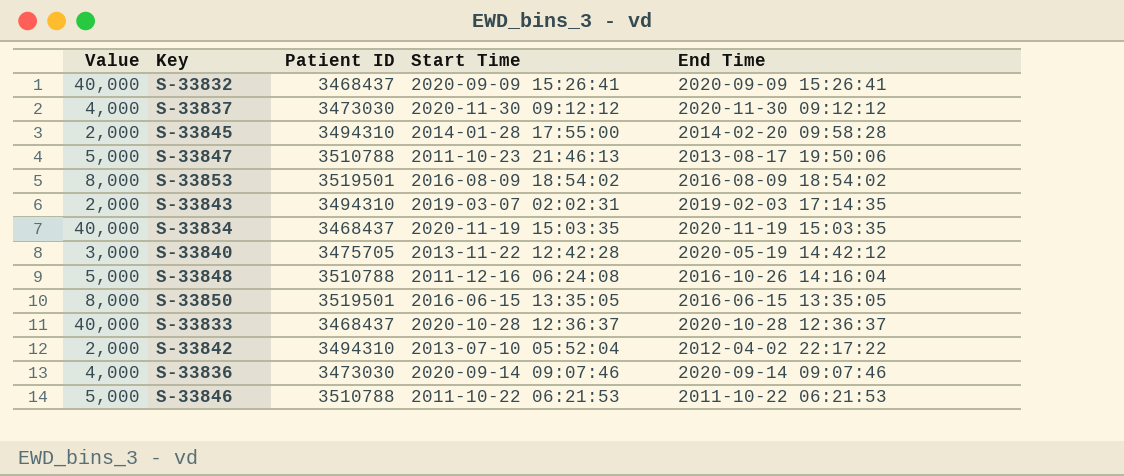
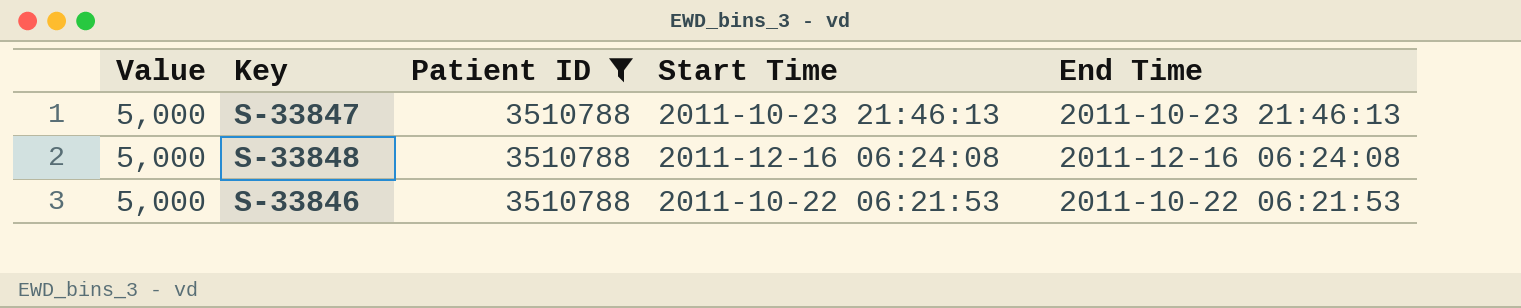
filter: none -> Patient ID = 3510788
S-33847 | End Time: 2013-08-17 19:50:06 -> 2011-10-23 21:46:13
S-33848 | End Time: 2016-10-26 14:16:04 -> 2011-12-16 06:24:08

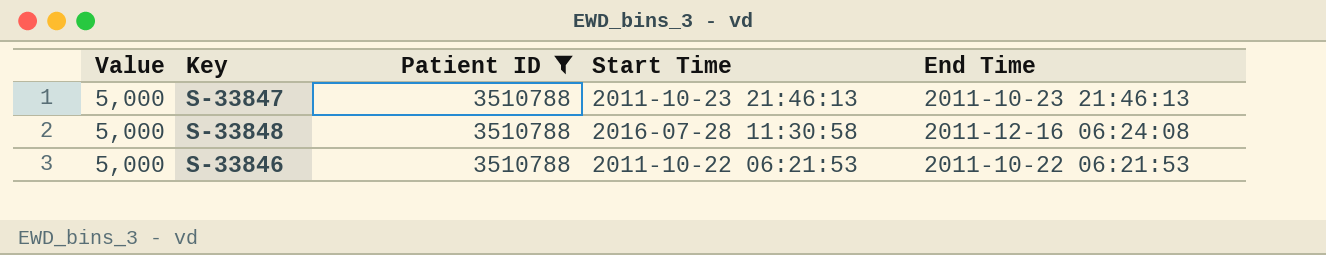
S-33848 | Start Time: 2011-12-16 06:24:08 -> 2016-07-28 11:30:58

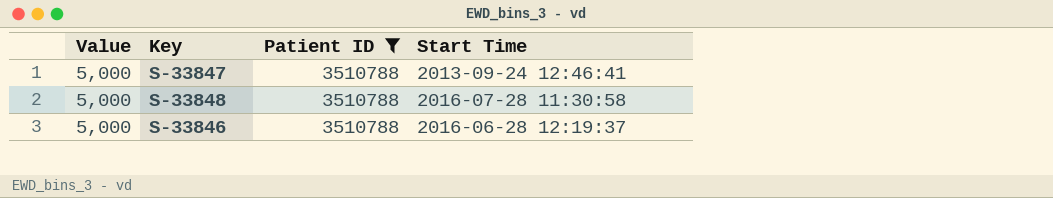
column End Time | position: 5 -> none
S-33847 | Start Time: 2011-10-23 21:46:13 -> 2013-09-24 12:46:41
S-33846 | Start Time: 2011-10-22 06:21:53 -> 2016-06-28 12:19:37

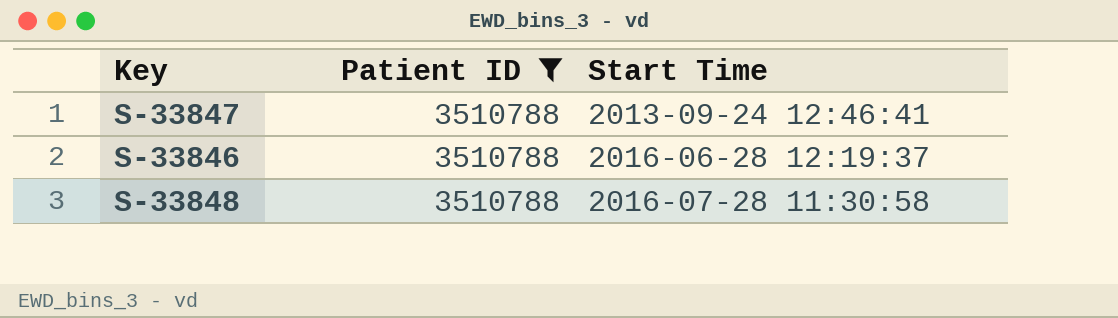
row order: none -> Start Time ascending
column Value | position: 1 -> none

